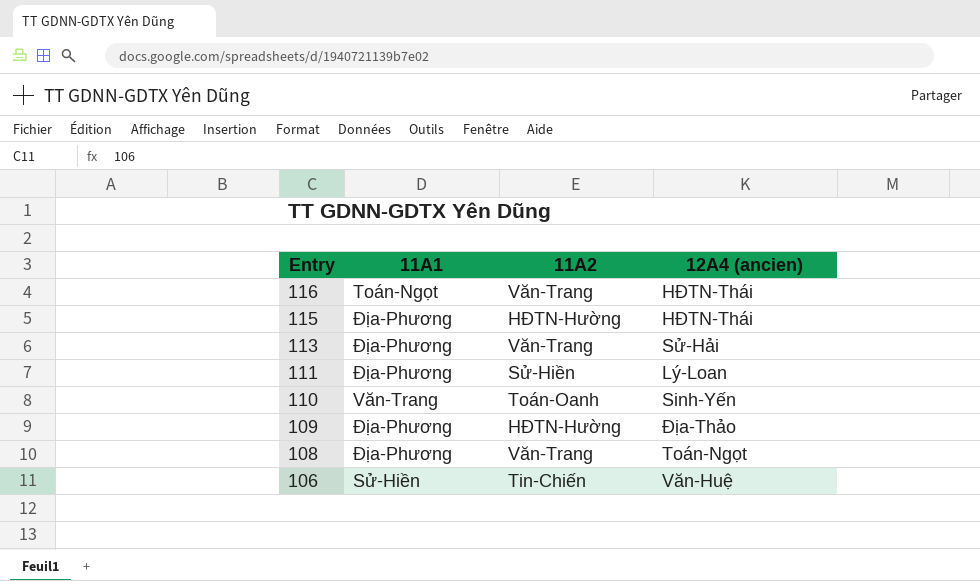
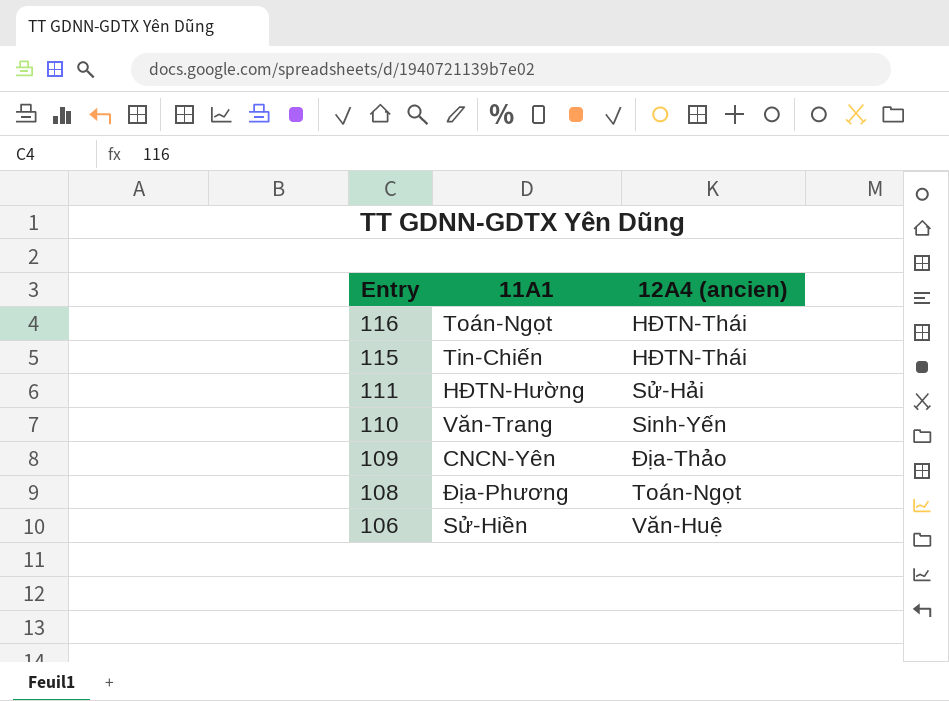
column 11A2 | position: 3 -> none
row 113: Địa-Phương | Văn-Trang | Sử-Hải -> none
115 | 11A1: Địa-Phương -> Tin-Chiến
111 | 11A1: Địa-Phương -> HĐTN-Hường
111 | 12A4 (ancien): Lý-Loan -> Sử-Hải
109 | 11A1: Địa-Phương -> CNCN-Yên

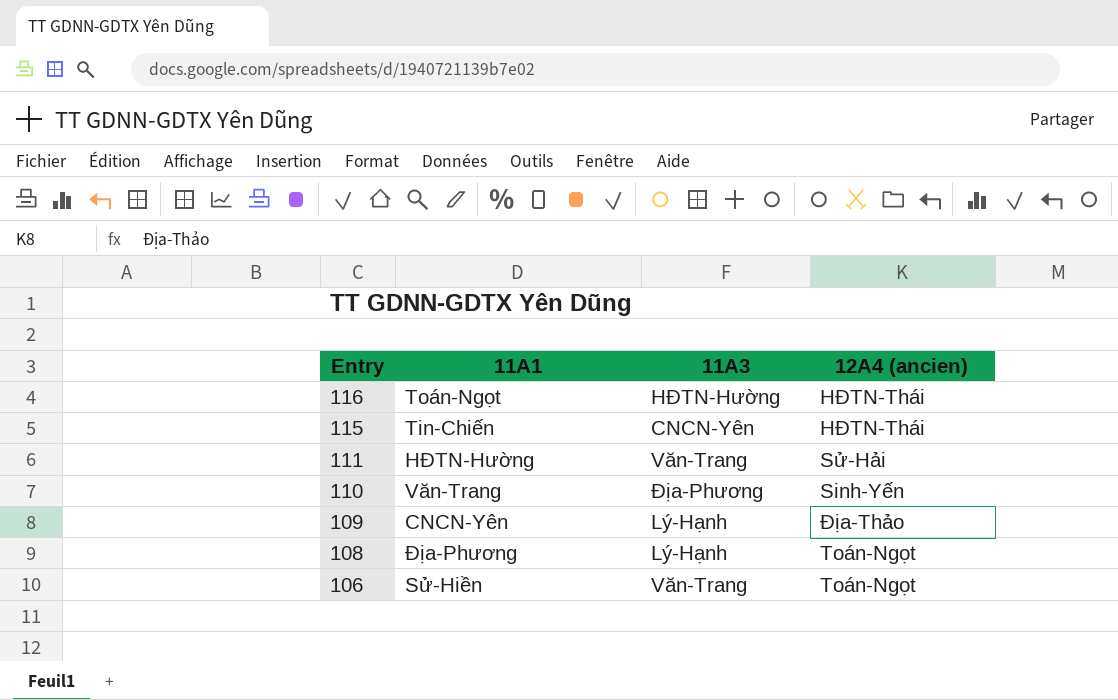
column 11A3 | position: none -> 3
106 | 12A4 (ancien): Văn-Huệ -> Toán-Ngọt

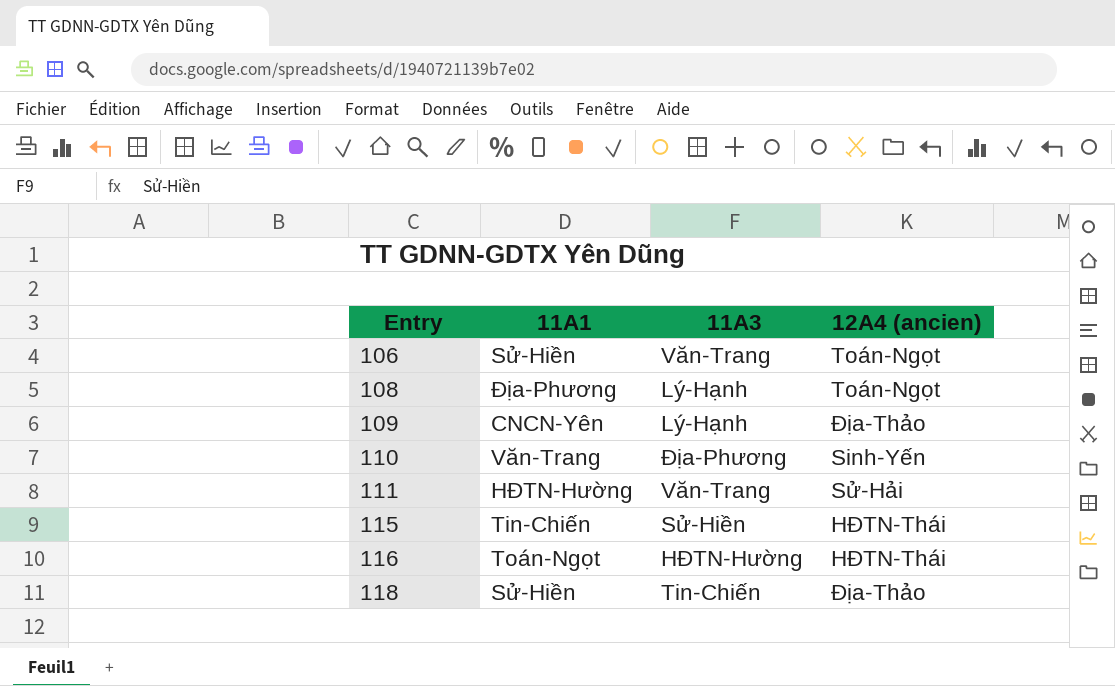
row order: Entry descending -> Entry ascending
115 | 11A3: CNCN-Yên -> Sử-Hiền
row 118: none -> Sử-Hiền | Tin-Chiến | Địa-Thảo

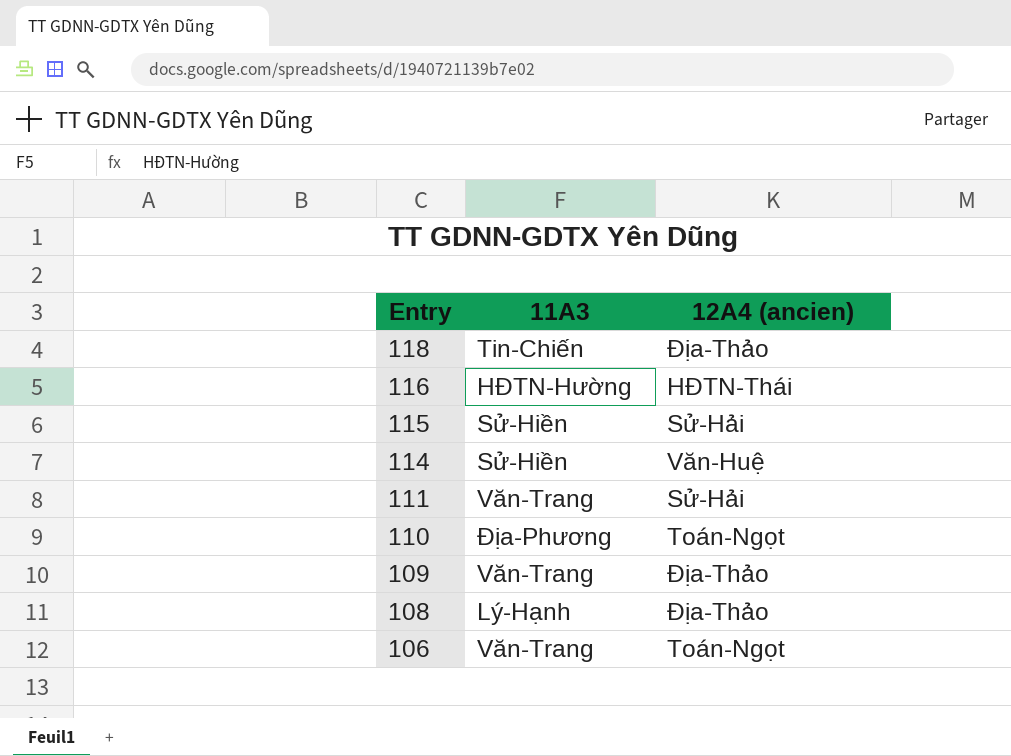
row order: Entry ascending -> Entry descending
column 11A1 | position: 2 -> none
115 | 12A4 (ancien): HĐTN-Thái -> Sử-Hải
row 114: none -> Sử-Hiền | Văn-Huệ
110 | 12A4 (ancien): Sinh-Yến -> Toán-Ngọt
109 | 11A3: Lý-Hạnh -> Văn-Trang
108 | 12A4 (ancien): Toán-Ngọt -> Địa-Thảo

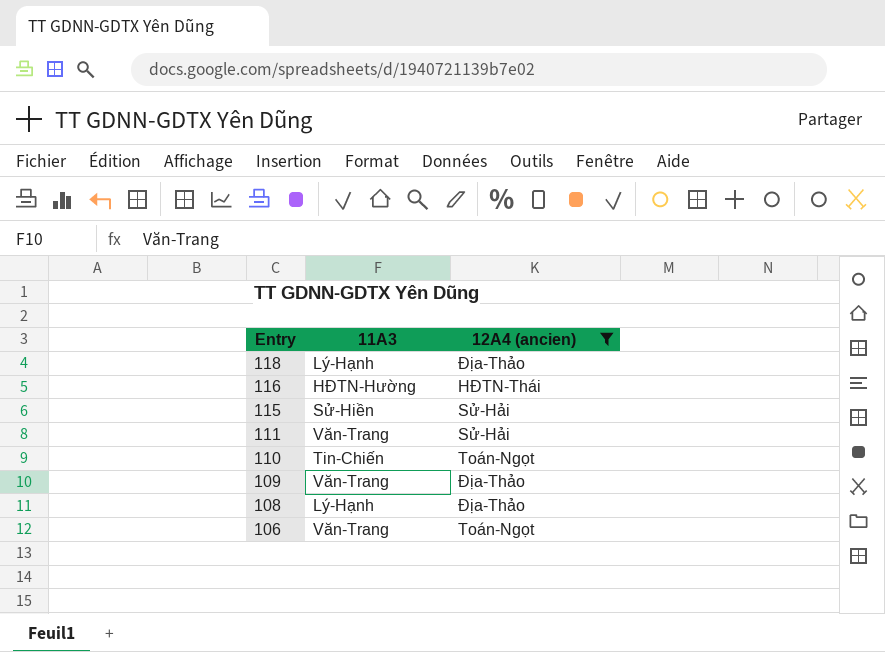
filter: none -> 12A4 (ancien) != Văn-Huệ
118 | 11A3: Tin-Chiến -> Lý-Hạnh
110 | 11A3: Địa-Phương -> Tin-Chiến

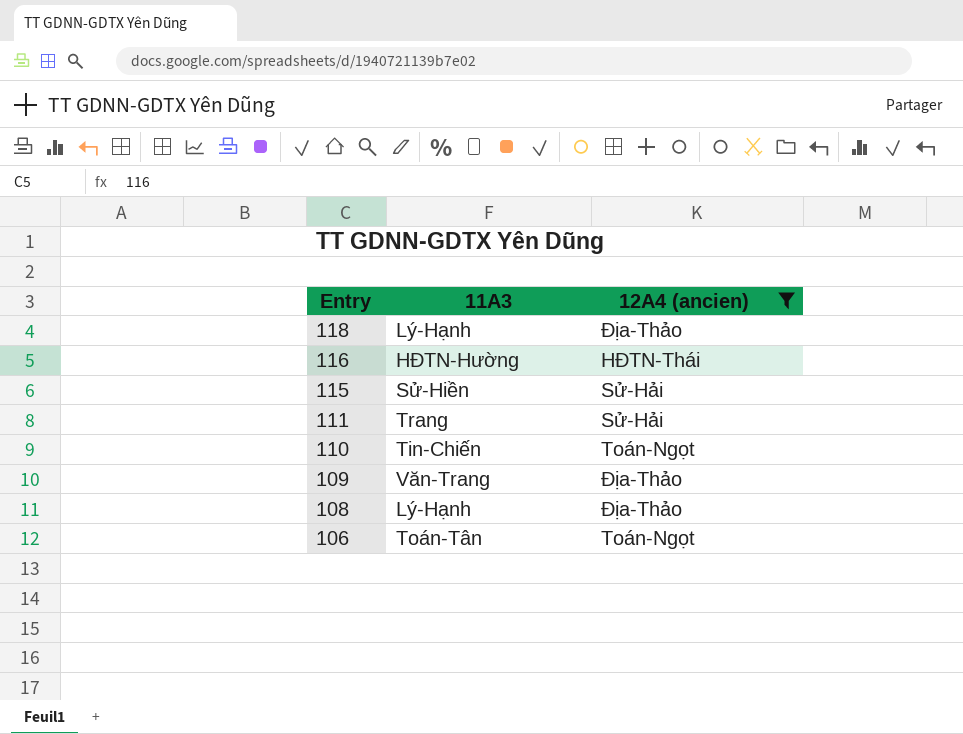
111 | 11A3: Văn-Trang -> Trang
106 | 11A3: Văn-Trang -> Toán-Tân

